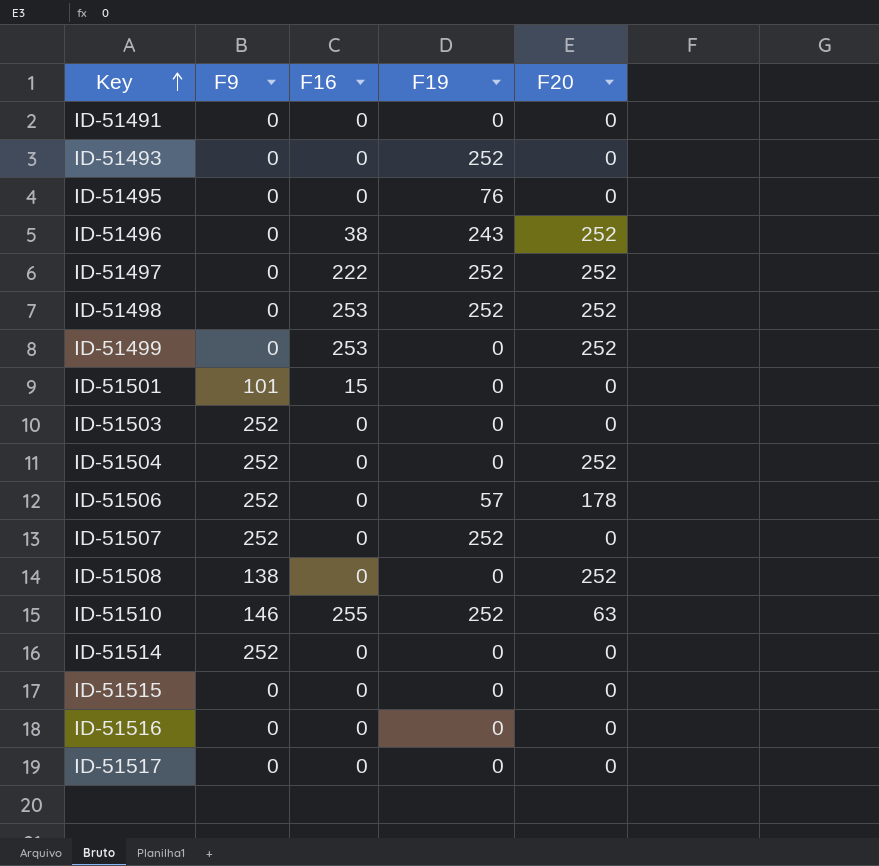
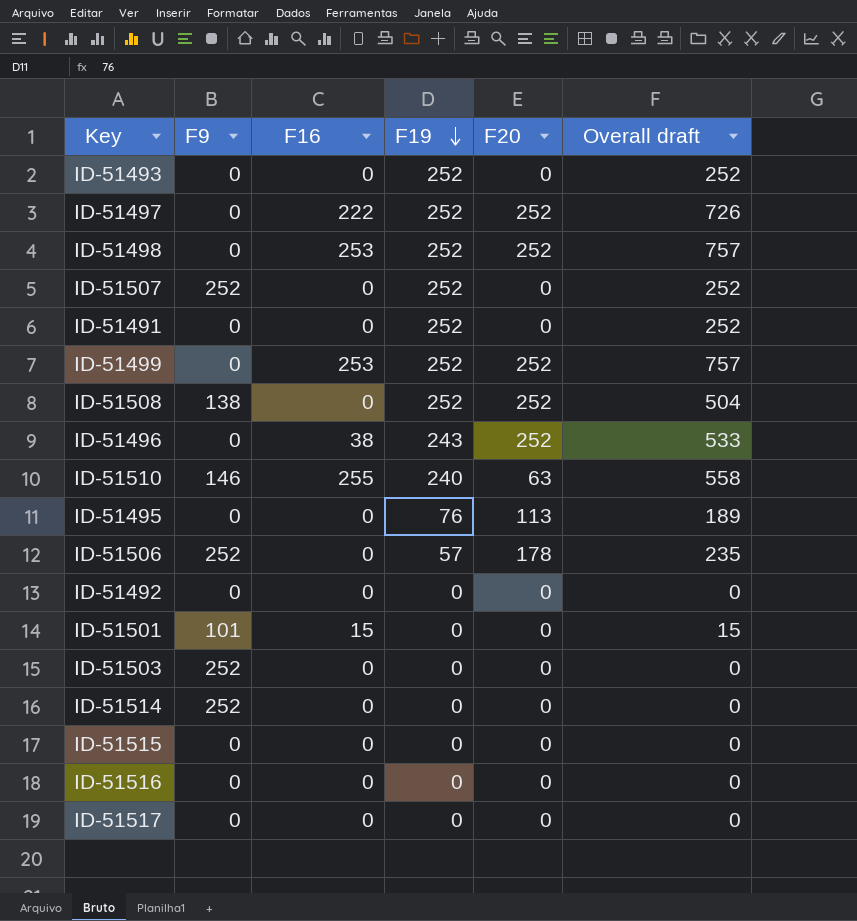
row order: Key ascending -> F19 descending
column Overall draft | formula: none -> [F16] + [F19] + [F20]
row ID-51504: 252 | 0 | 0 | 252 -> none
ID-51491 | F19: 0 -> 252
ID-51499 | F19: 0 -> 252
ID-51508 | F19: 0 -> 252
ID-51510 | F19: 252 -> 240
ID-51495 | F20: 0 -> 113
row ID-51492: none -> 0 | 0 | 0 | 0 | 0

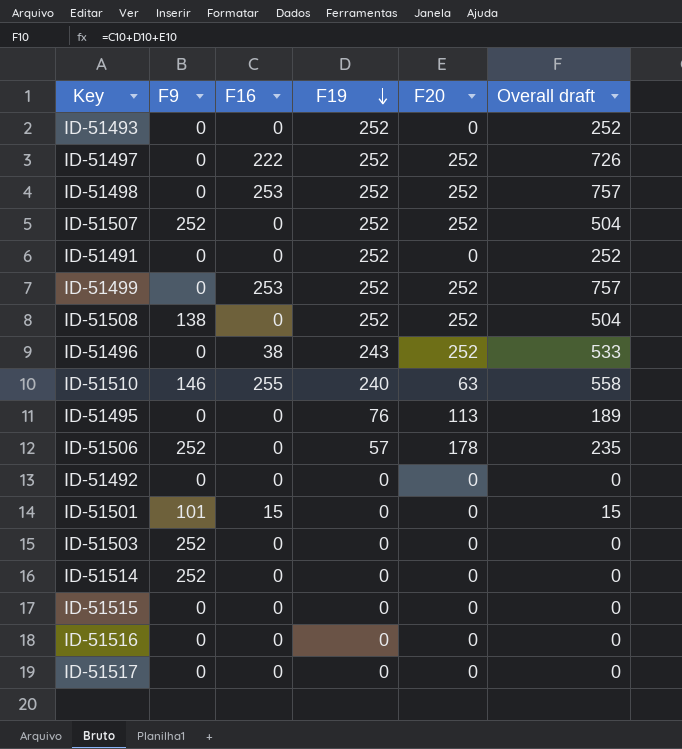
ID-51507 | F20: 0 -> 252
ID-51507 | Overall draft: 252 -> 504

